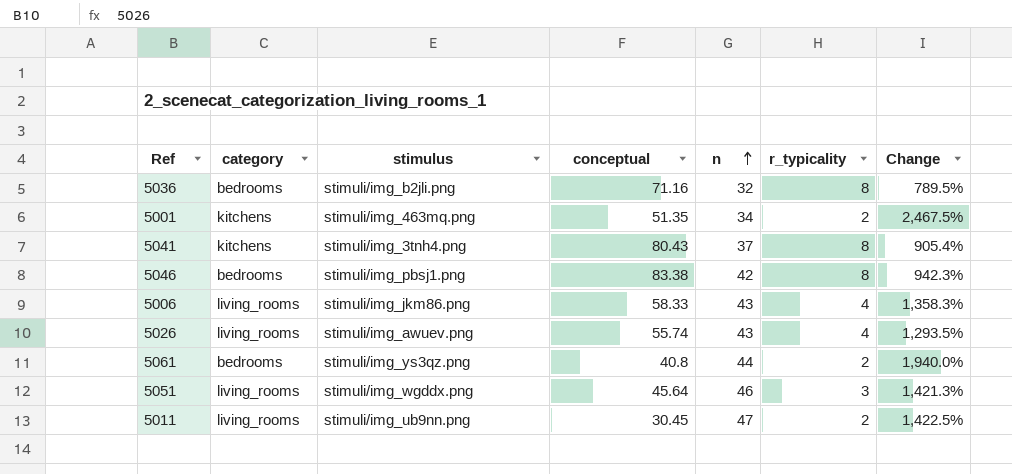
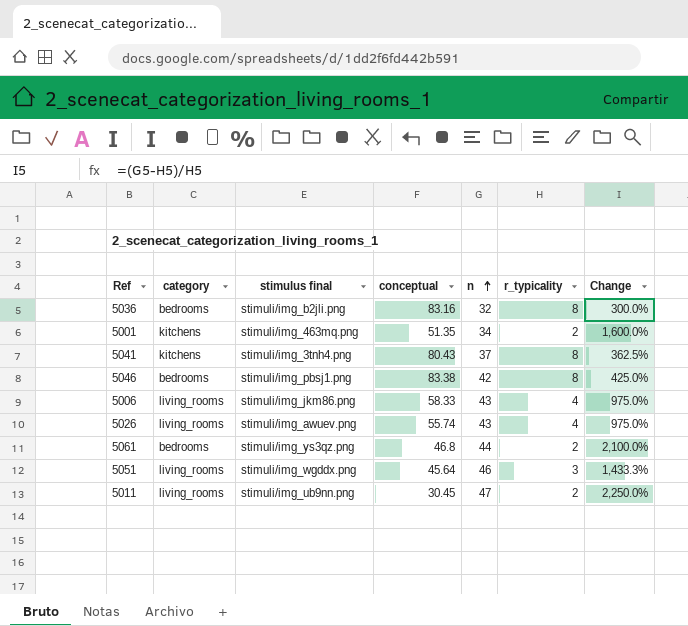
column name: stimulus -> stimulus final
column Change | formula: ([conceptual] - [r_typicality]) / [r_typicality] -> ([n] - [r_typicality]) / [r_typicality]
5036 | conceptual: 71.16 -> 83.16
5061 | conceptual: 40.8 -> 46.8

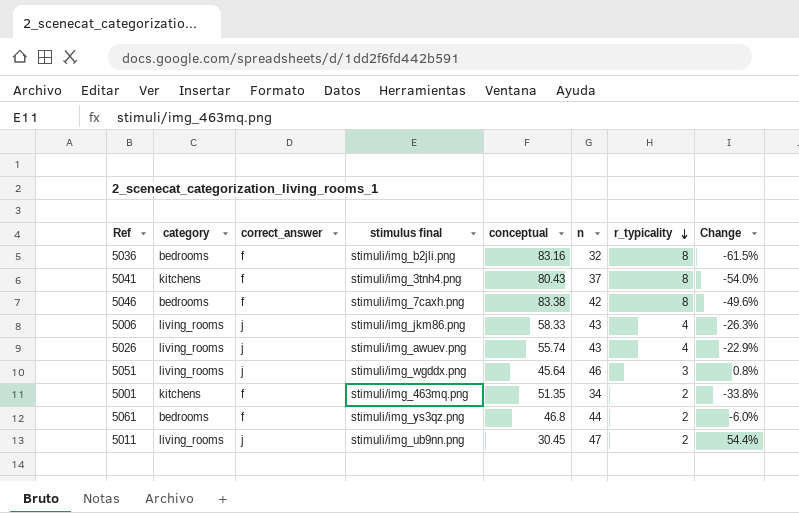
row order: n ascending -> r_typicality descending
column correct_answer | position: none -> 3
column Change | formula: ([n] - [r_typicality]) / [r_typicality] -> ([n] - [conceptual]) / [conceptual]
5046 | stimulus final: stimuli/img_pbsj1.png -> stimuli/img_7caxh.png

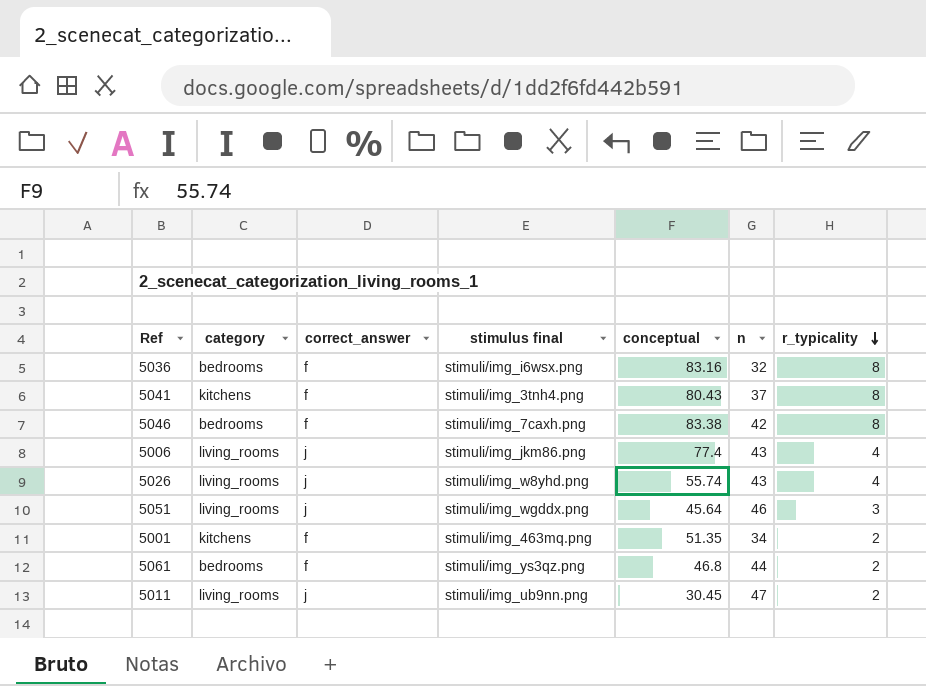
column Change | formula: ([n] - [conceptual]) / [conceptual] -> none
5036 | stimulus final: stimuli/img_b2jli.png -> stimuli/img_i6wsx.png
5006 | conceptual: 58.33 -> 77.4
5026 | stimulus final: stimuli/img_awuev.png -> stimuli/img_w8yhd.png

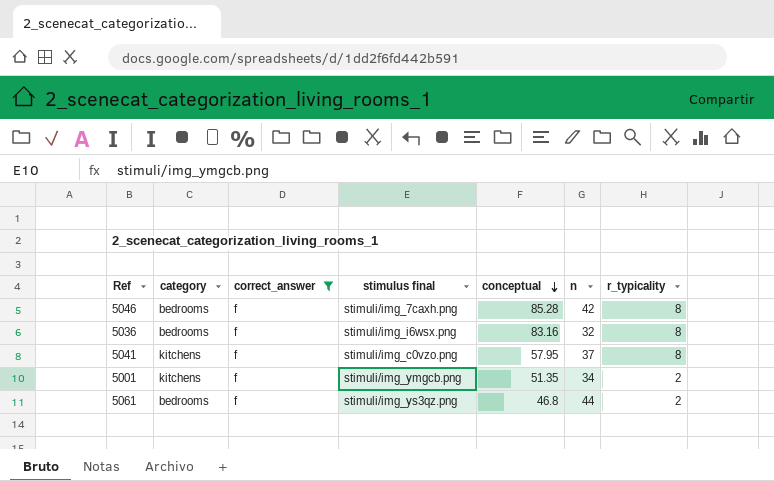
filter: none -> correct_answer = f
row order: r_typicality descending -> conceptual descending
5046 | conceptual: 83.38 -> 85.28
5041 | stimulus final: stimuli/img_3tnh4.png -> stimuli/img_c0vzo.png
5041 | conceptual: 80.43 -> 57.95
5001 | stimulus final: stimuli/img_463mq.png -> stimuli/img_ymgcb.png

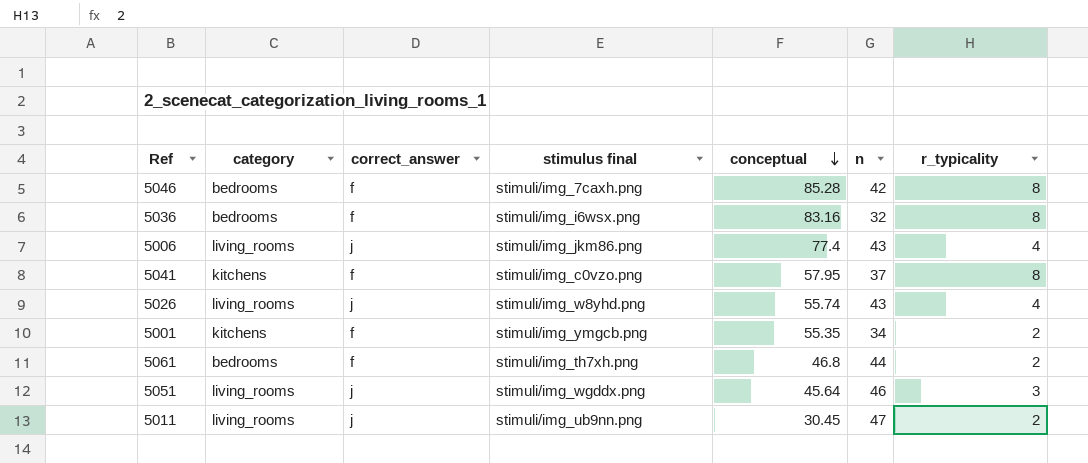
filter: correct_answer = f -> none
5001 | conceptual: 51.35 -> 55.35
5061 | stimulus final: stimuli/img_ys3qz.png -> stimuli/img_th7xh.png

